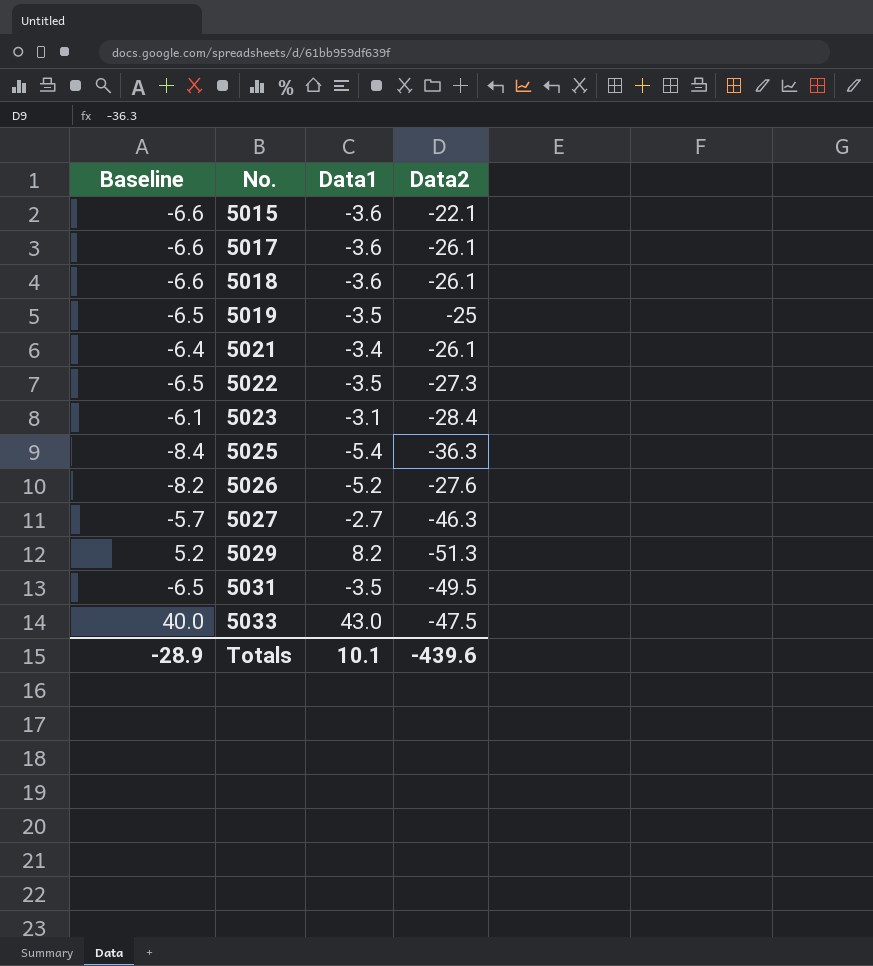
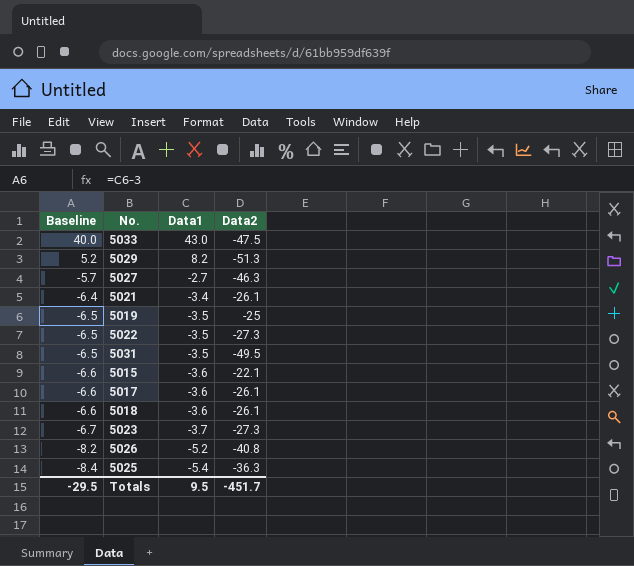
row order: No. ascending -> Baseline descending
5023 | Baseline: -6.1 -> -6.7
5023 | Data1: -3.1 -> -3.7
5023 | Data2: -28.4 -> -27.3
5026 | Data2: -27.6 -> -40.8
Totals | Baseline: -28.9 -> -29.5
Totals | Data1: 10.1 -> 9.5
Totals | Data2: -439.6 -> -451.7

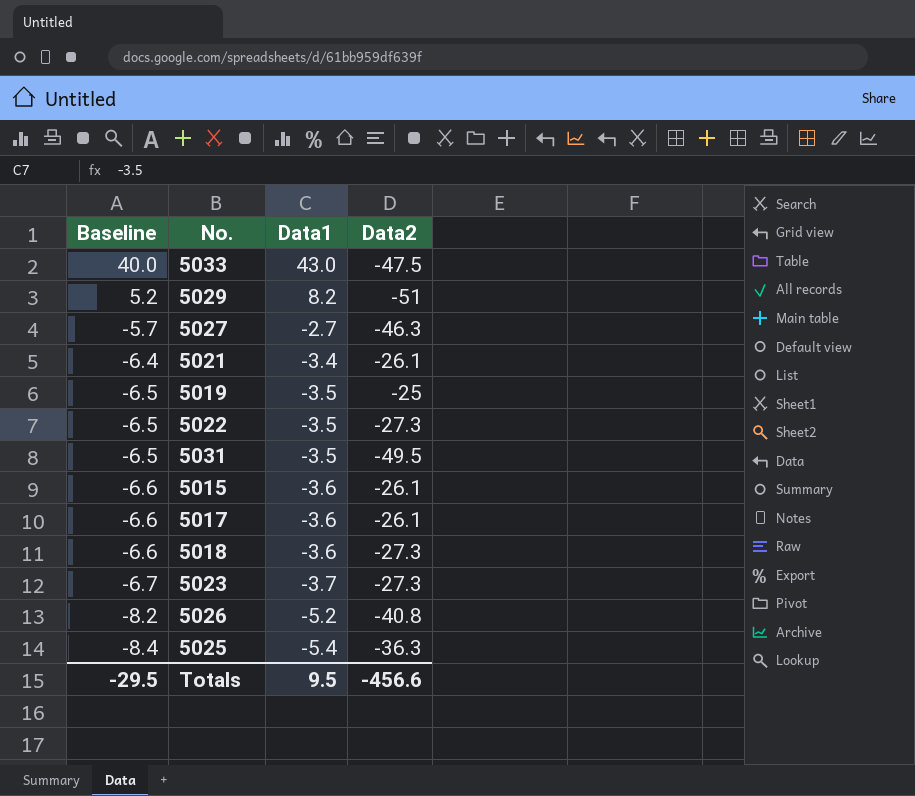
5029 | Data2: -51.3 -> -51
5015 | Data2: -22.1 -> -26.1
5018 | Data2: -26.1 -> -27.3
Totals | Data2: -451.7 -> -456.6

